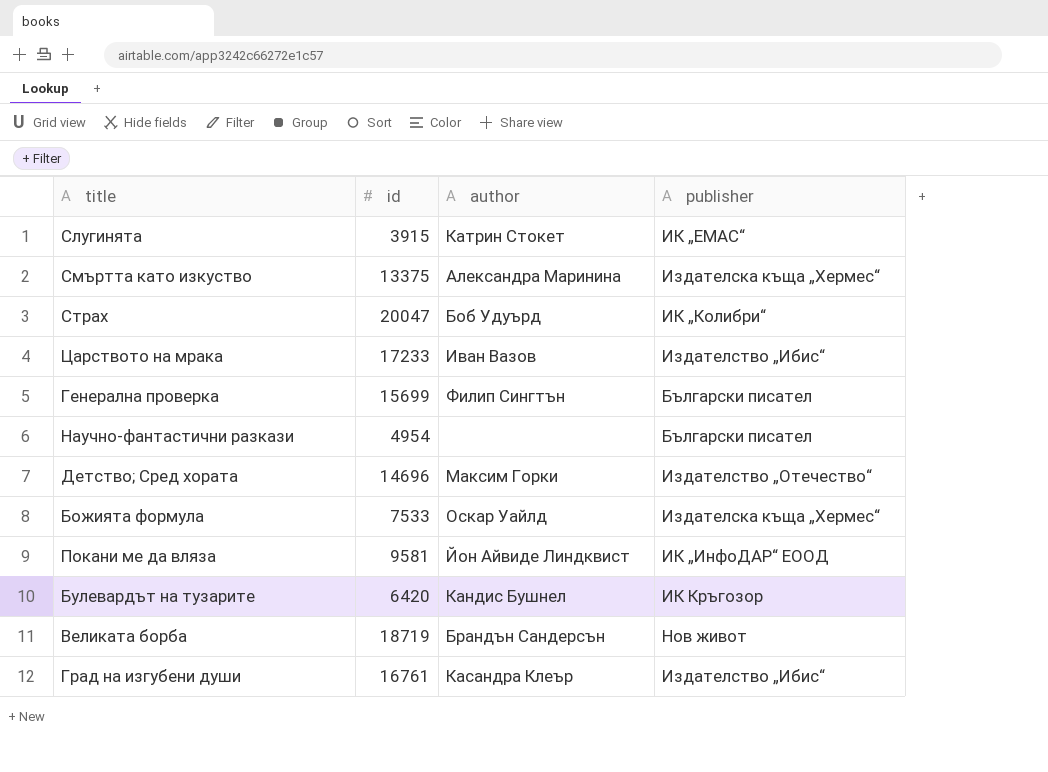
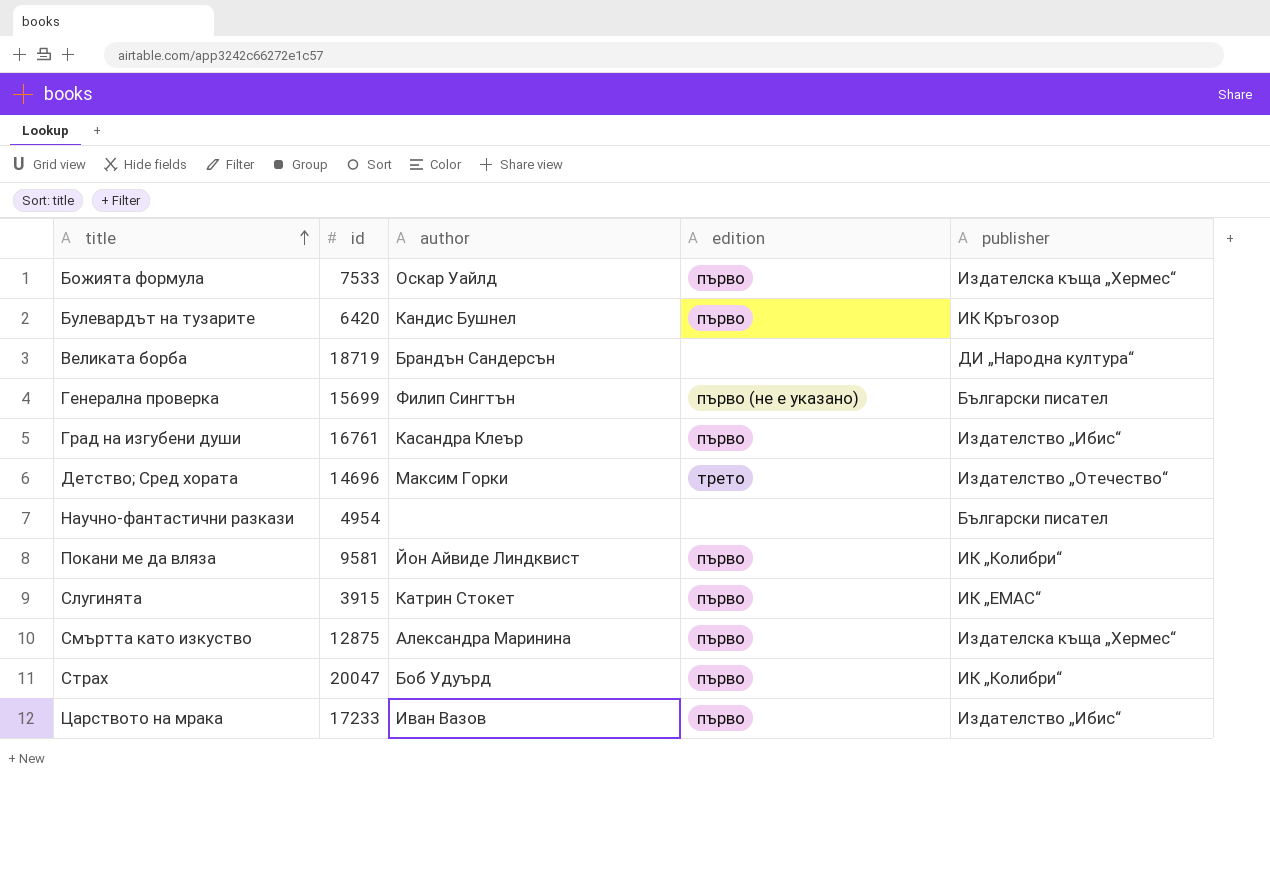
row order: none -> title ascending
column edition | position: none -> 4
Великата борба | publisher: Нов живот -> ДИ „Народна култура“
Покани ме да вляза | publisher: ИК „ИнфоДАР“ ЕООД -> ИК „Колибри“
Смъртта като изкуство | id: 13375 -> 12875

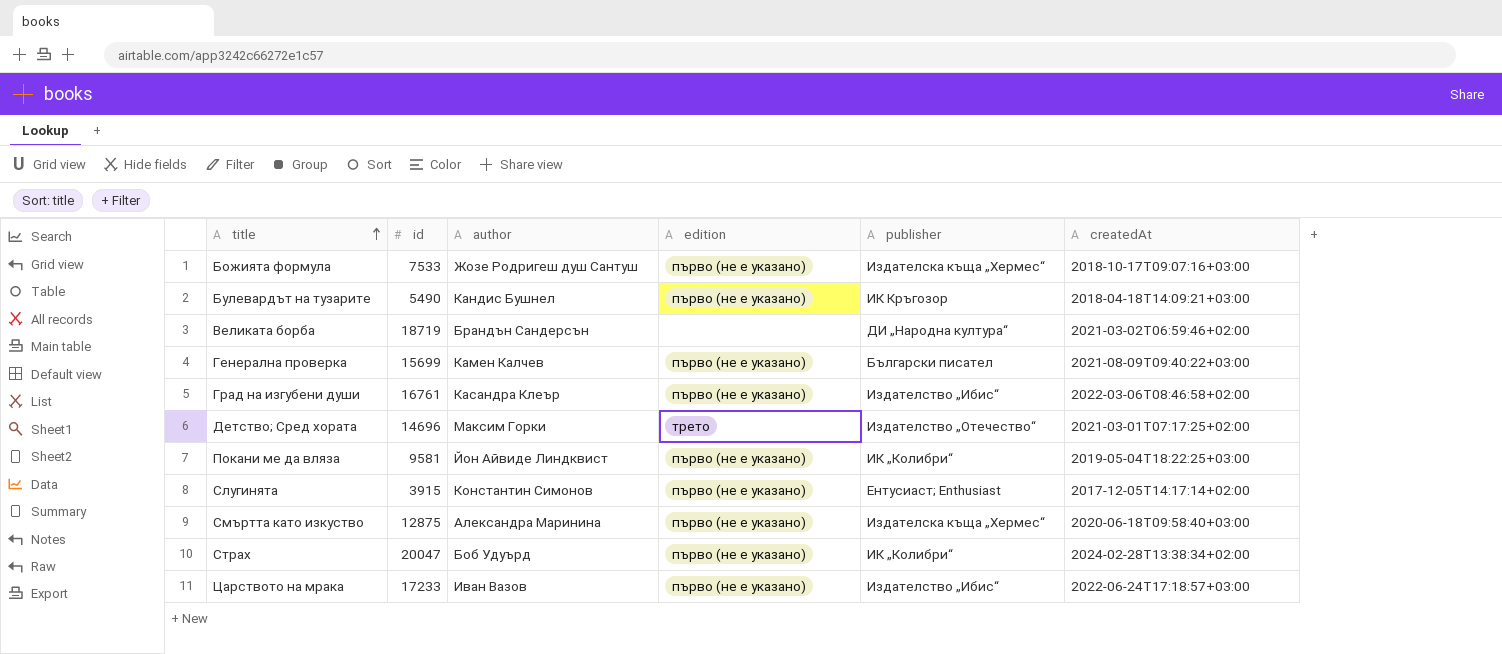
column createdAt | position: none -> 6
row Научно-фантастични разкази: 4954 | none | none | Български писател -> none
Божията формула | author: Оскар Уайлд -> Жозе Родригеш душ Сантуш
Божията формула | edition: първо -> първо (не е указано)
Булевардът на тузарите | id: 6420 -> 5490
Булевардът на тузарите | edition: първо -> първо (не е указано)
Генерална проверка | author: Филип Сингтън -> Камен Калчев
Град на изгубени души | edition: първо -> първо (не е указано)
Покани ме да вляза | edition: първо -> първо (не е указано)
Слугинята | author: Катрин Стокет -> Константин Симонов
Слугинята | edition: първо -> първо (не е указано)
Слугинята | publisher: ИК „ЕМАС“ -> Ентусиаст; Enthusiast
Смъртта като изкуство | edition: първо -> първо (не е указано)
Страх | edition: първо -> първо (не е указано)
Царството на мрака | edition: първо -> първо (не е указано)

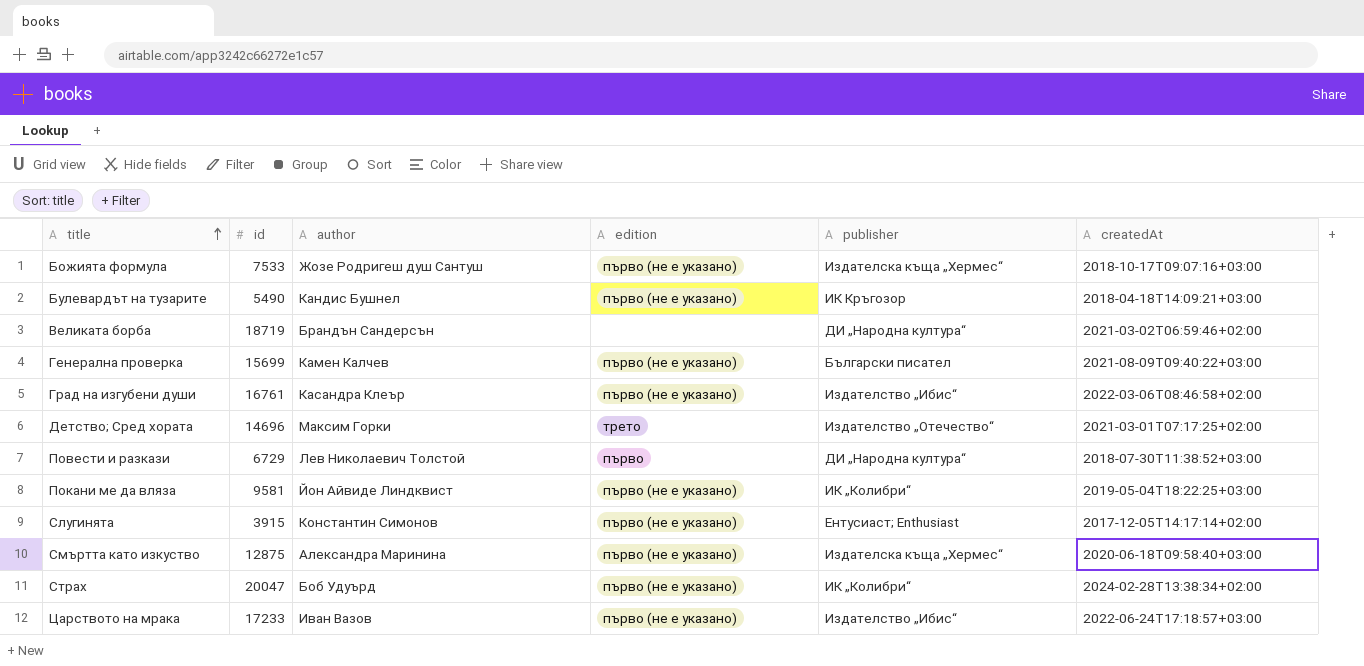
row Повести и разкази: none -> 6729 | Лев Николаевич Толстой | първо | ДИ „Народна култура“ | 2018-07-30T11:38:52+03:00

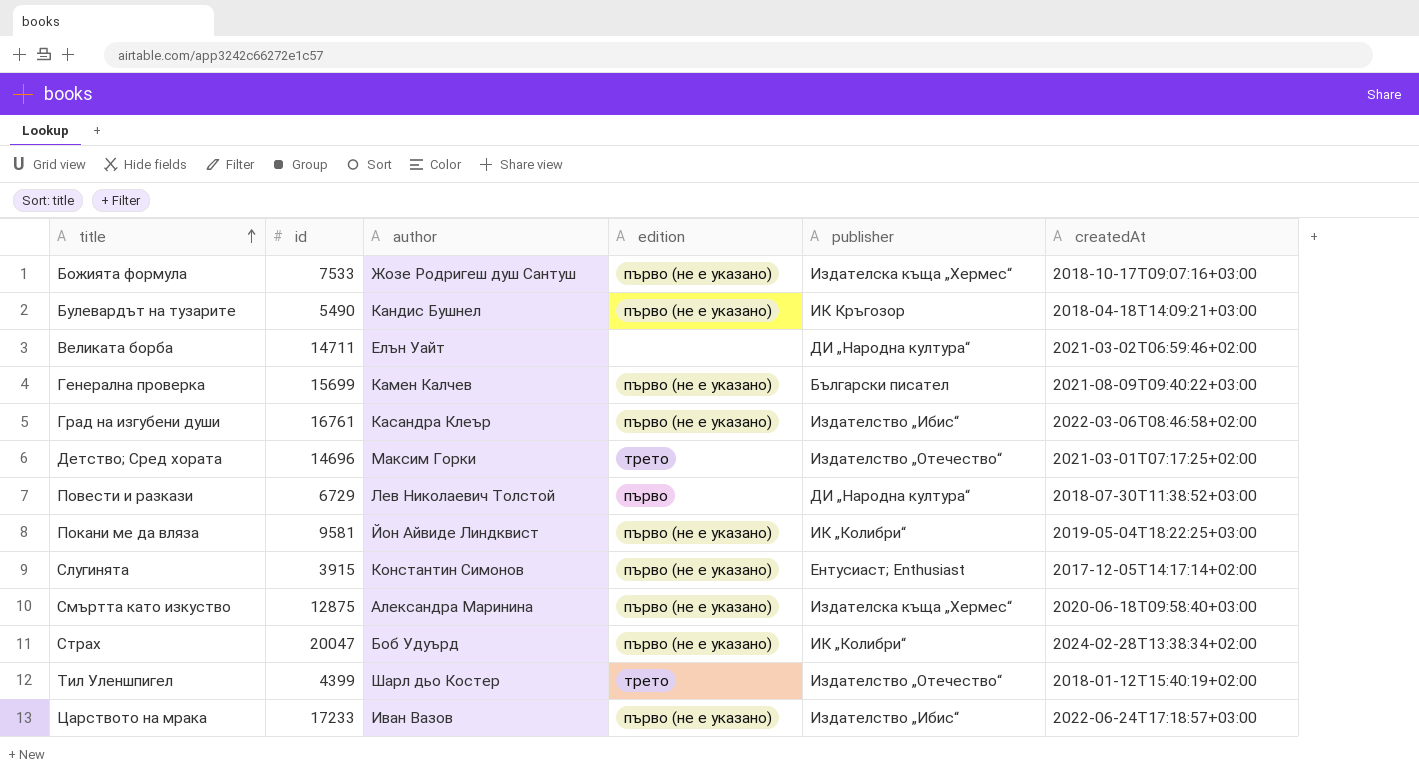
Великата борба | id: 18719 -> 14711
Великата борба | author: Брандън Сандерсън -> Елън Уайт
row Тил Уленшпигел: none -> 4399 | Шарл дьо Костер | трето | Издателство „Отечество“ | 2018-01-12T15:40:19+02:00

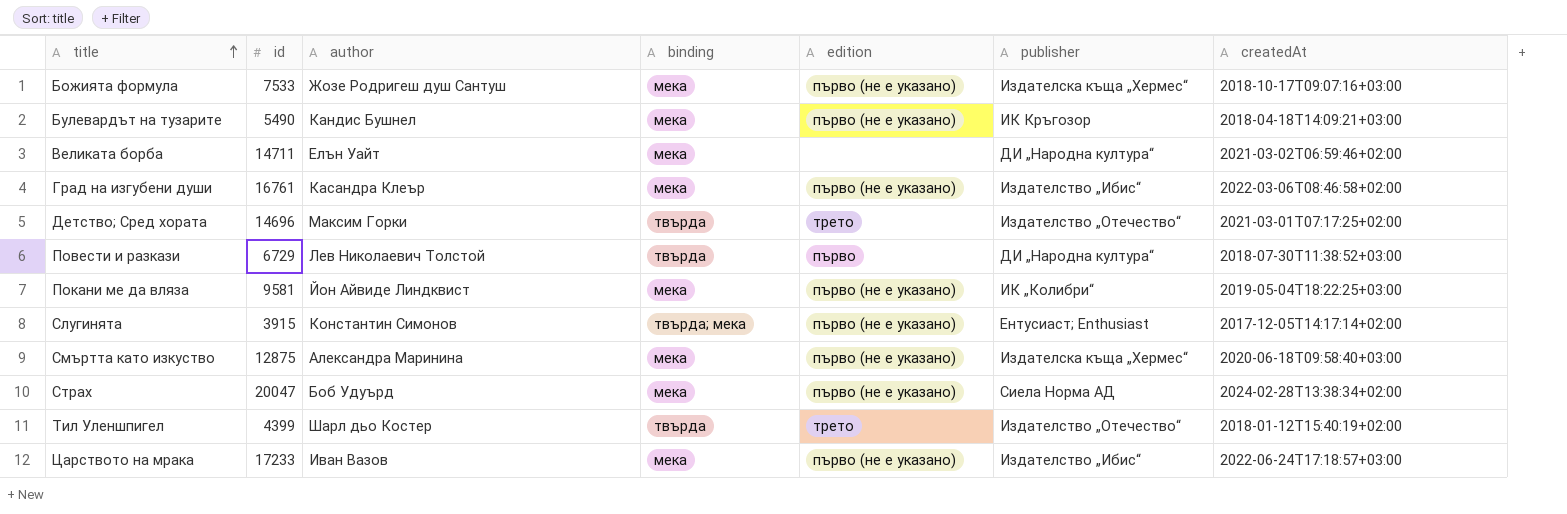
column binding | position: none -> 4
row Генерална проверка: 15699 | Камен Калчев | първо (не е указано) | Български писател | 2021-08-09T09:40:22+03:00 -> none
Страх | publisher: ИК „Колибри“ -> Сиела Норма АД

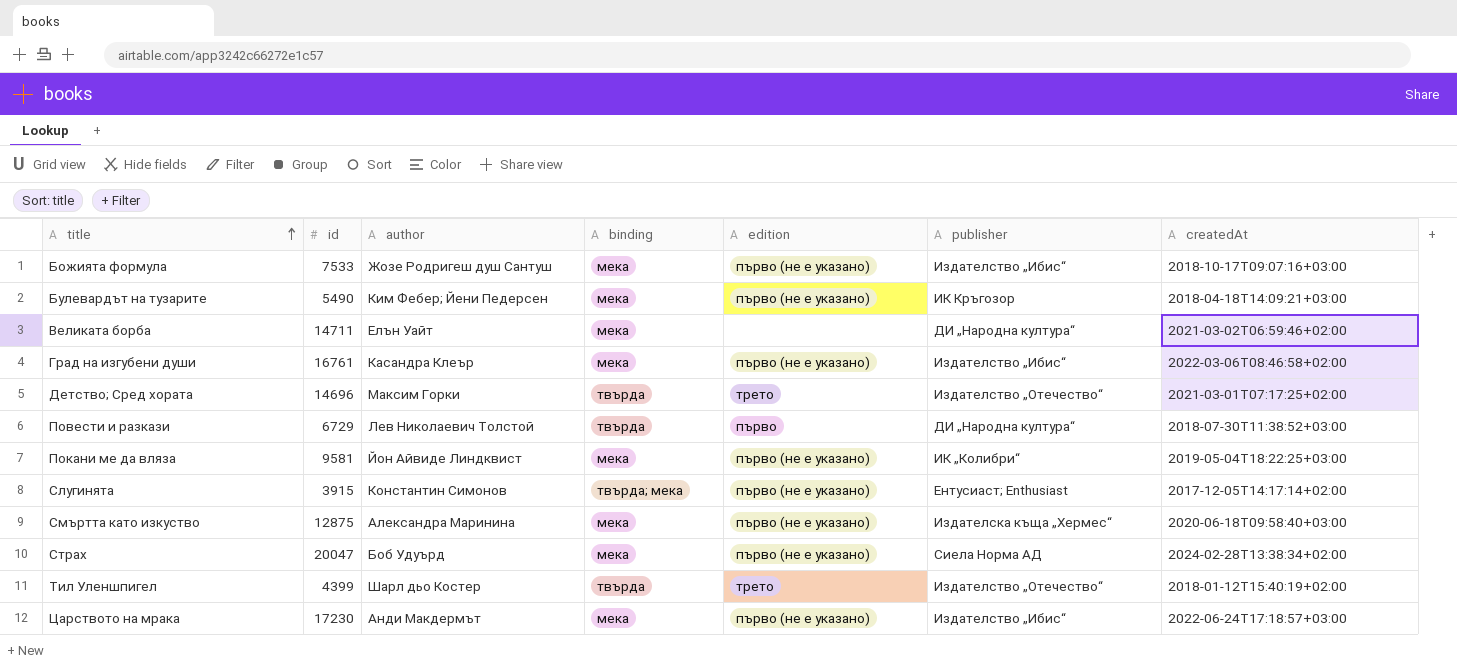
Божията формула | publisher: Издателска къща „Хермес“ -> Издателство „Ибис“
Булевардът на тузарите | author: Кандис Бушнел -> Ким Фебер; Йени Педерсен
Царството на мрака | id: 17233 -> 17230
Царството на мрака | author: Иван Вазов -> Анди Макдермът

